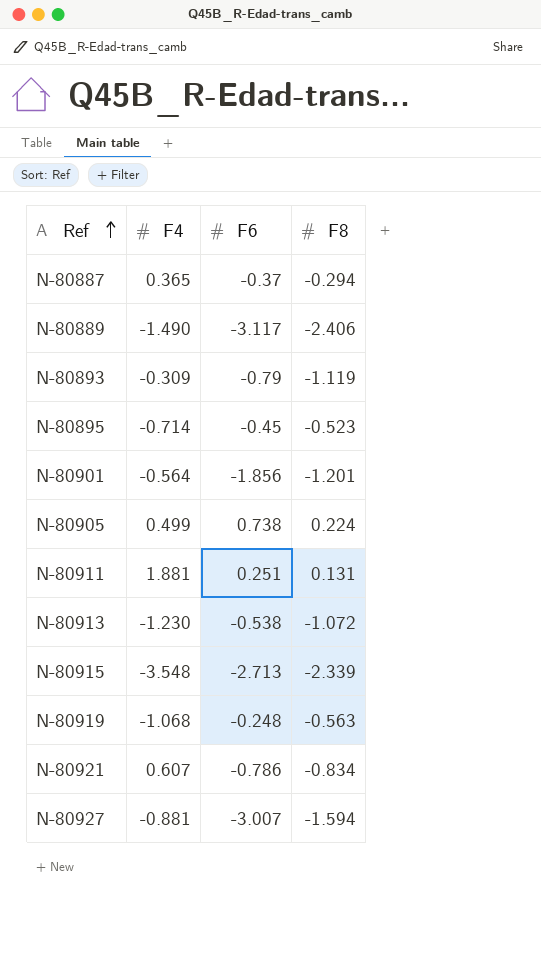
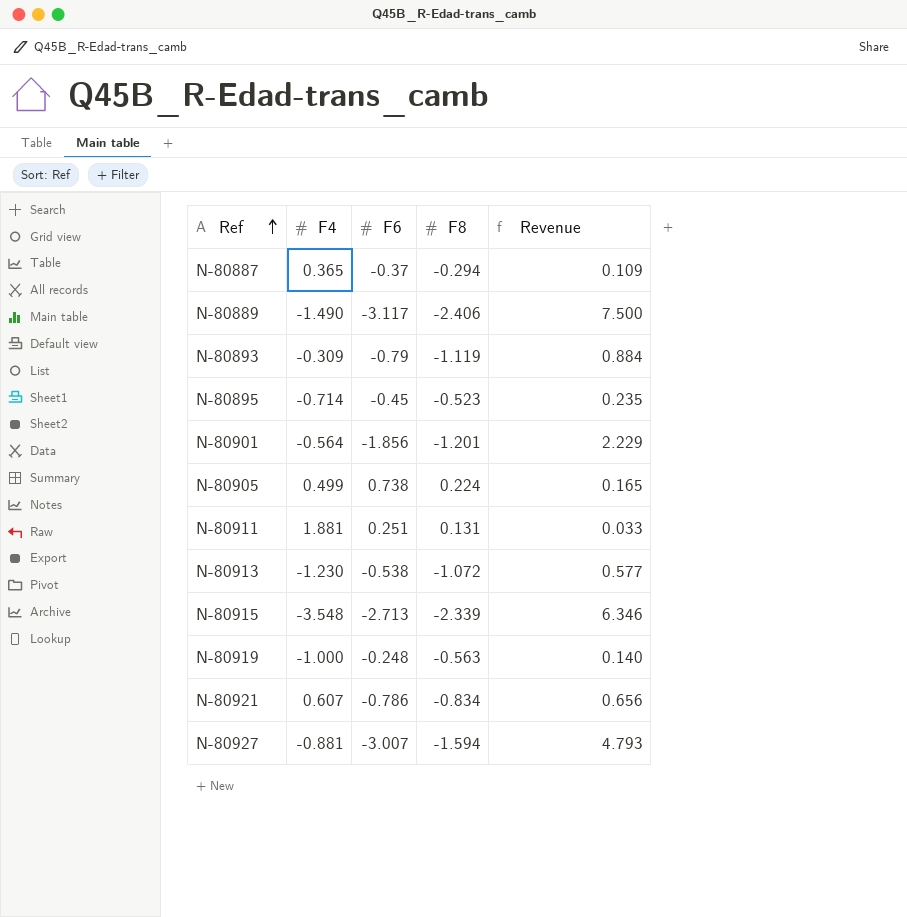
column Revenue | formula: none -> [F6] * [F8]
N-80919 | F4: -1.068 -> -1.000

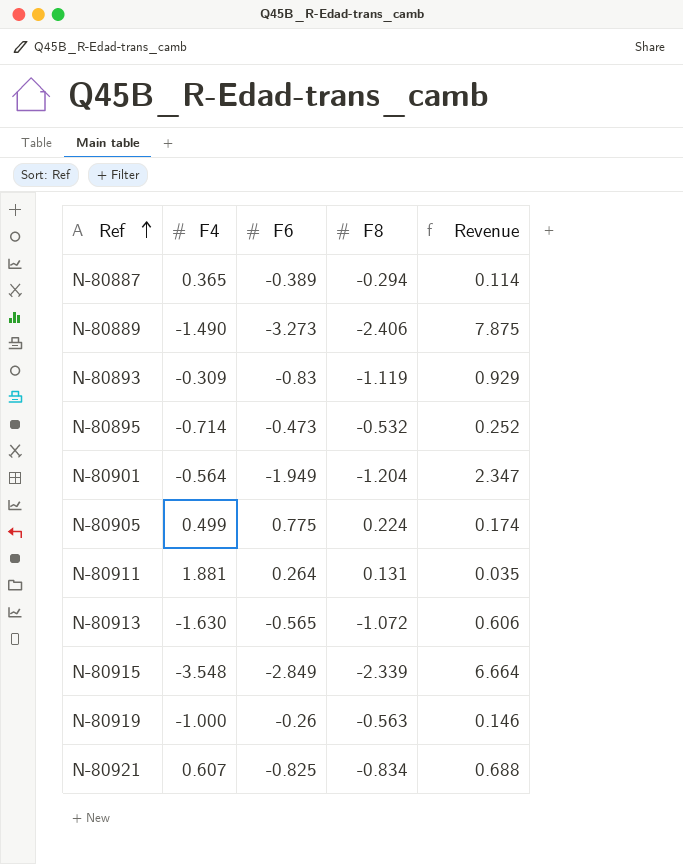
row N-80927: -0.881 | -3.007 | -1.594 | 4.793 -> none
N-80887 | F6: -0.37 -> -0.389
N-80887 | Revenue: 0.109 -> 0.114
N-80889 | F6: -3.117 -> -3.273
N-80889 | Revenue: 7.500 -> 7.875
N-80893 | F6: -0.79 -> -0.83
N-80893 | Revenue: 0.884 -> 0.929
N-80895 | F6: -0.45 -> -0.473
N-80895 | F8: -0.523 -> -0.532
N-80895 | Revenue: 0.235 -> 0.252
N-80901 | F6: -1.856 -> -1.949
N-80901 | F8: -1.201 -> -1.204
N-80901 | Revenue: 2.229 -> 2.347
N-80905 | F6: 0.738 -> 0.775
N-80905 | Revenue: 0.165 -> 0.174
N-80911 | F6: 0.251 -> 0.264
N-80911 | Revenue: 0.033 -> 0.035
N-80913 | F4: -1.230 -> -1.630
N-80913 | F6: -0.538 -> -0.565
N-80913 | Revenue: 0.577 -> 0.606
N-80915 | F6: -2.713 -> -2.849
N-80915 | Revenue: 6.346 -> 6.664
N-80919 | F6: -0.248 -> -0.26
N-80919 | Revenue: 0.140 -> 0.146
N-80921 | F6: -0.786 -> -0.825
N-80921 | Revenue: 0.656 -> 0.688

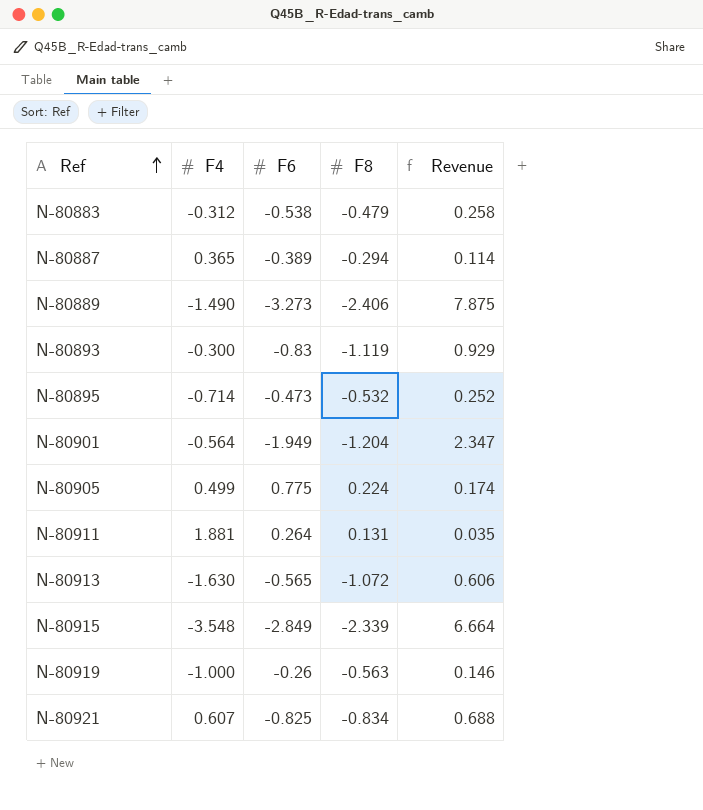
row N-80883: none -> -0.312 | -0.538 | -0.479 | 0.258
N-80893 | F4: -0.309 -> -0.300

